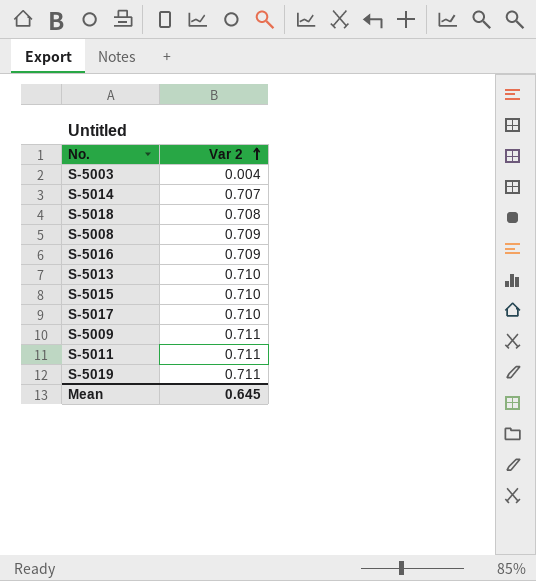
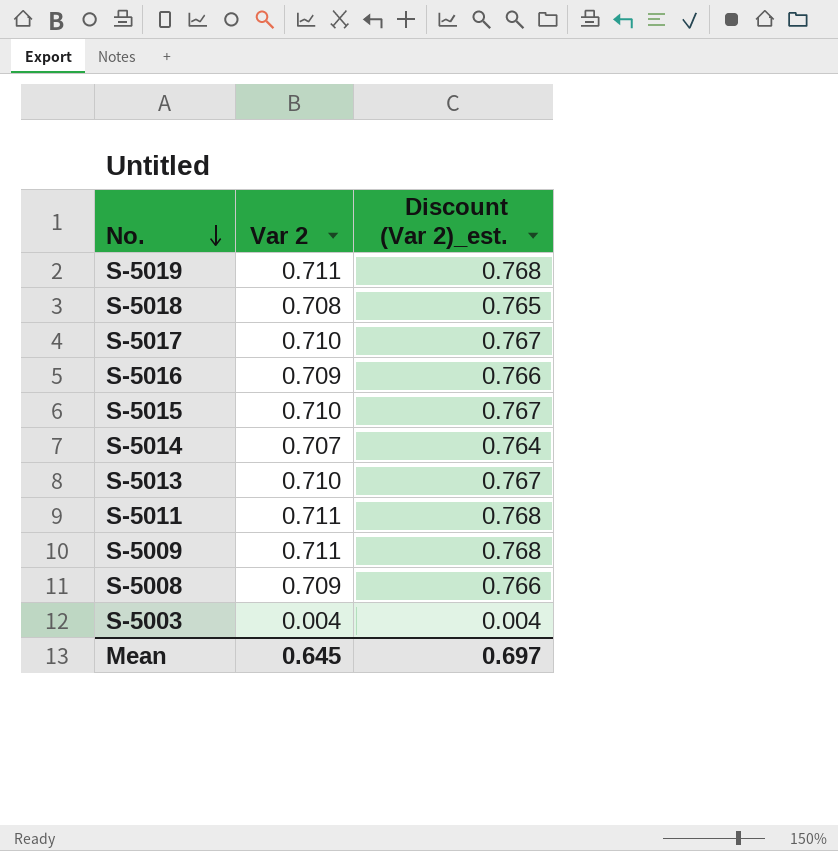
row order: Var 2 ascending -> No. descending
column Discount (Var 2)_est. | formula: none -> [Var 2] * 1.08

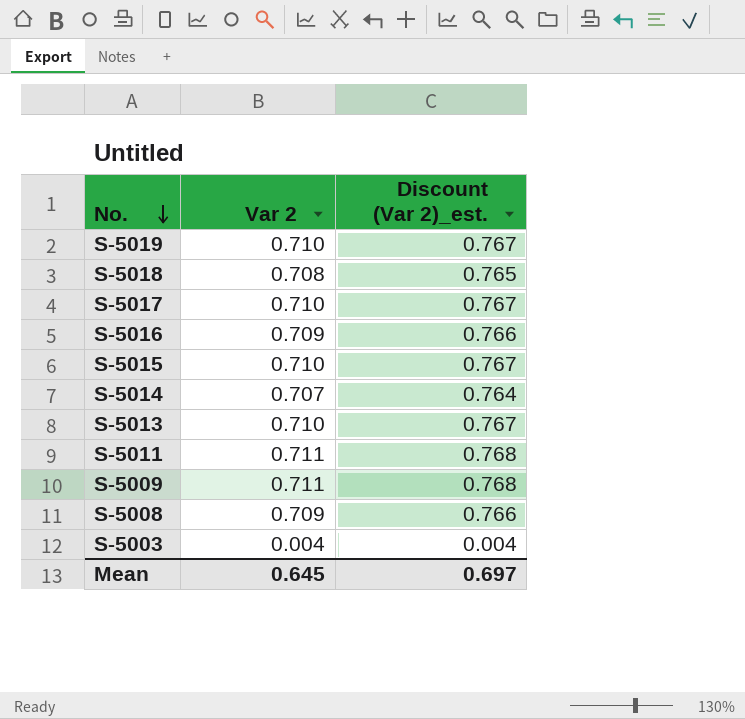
S-5019 | Var 2: 0.711 -> 0.710
S-5019 | Discount (Var 2)_est.: 0.768 -> 0.767

